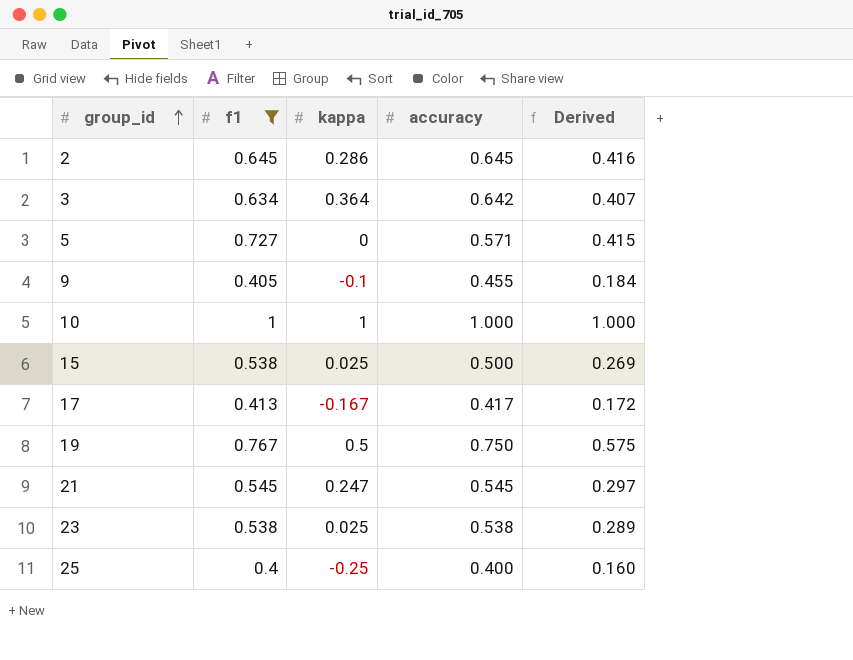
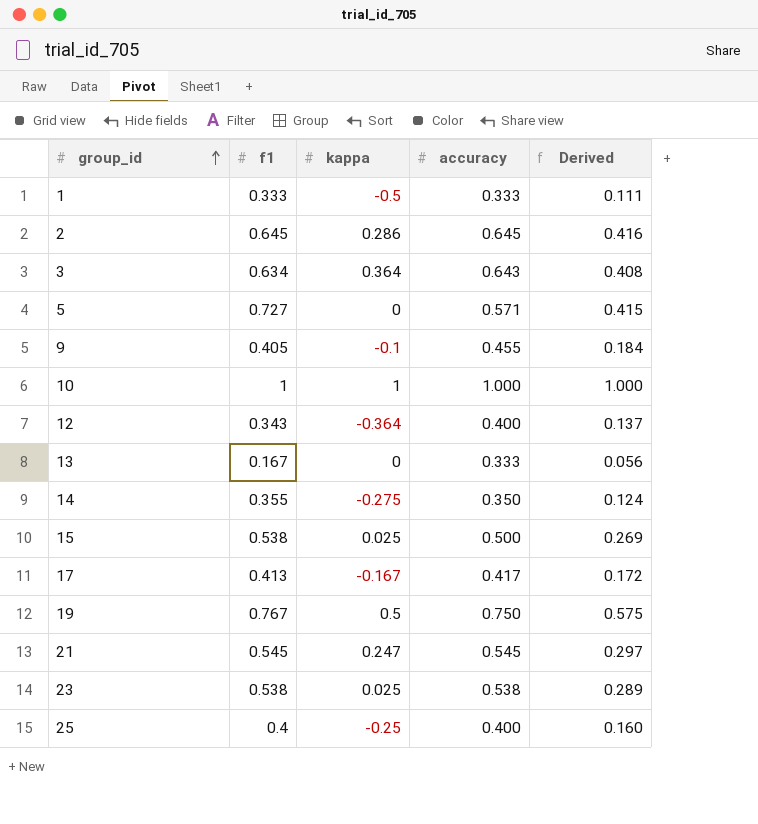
filter: f1 >= 0.4 -> none
3 | accuracy: 0.642 -> 0.643
3 | Derived: 0.407 -> 0.408

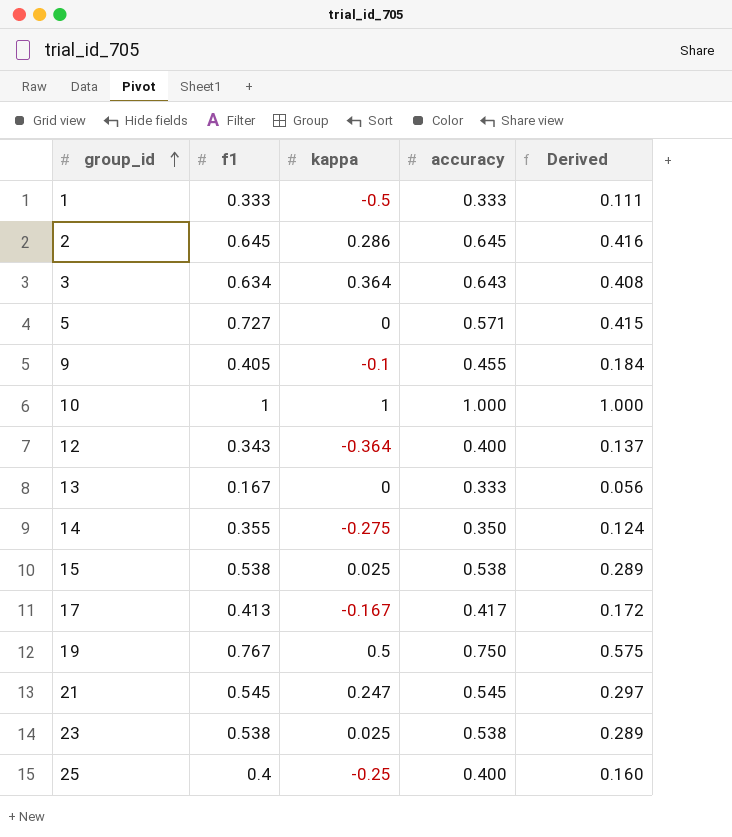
15 | accuracy: 0.500 -> 0.538
15 | Derived: 0.269 -> 0.289

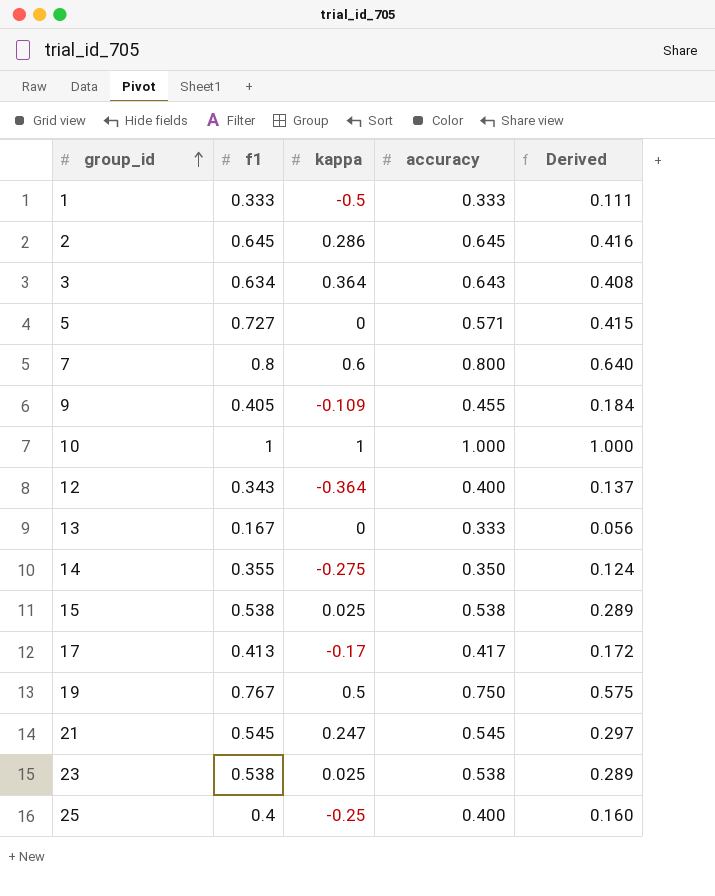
row 7: none -> 0.8 | 0.6 | 0.800 | 0.640
9 | kappa: -0.1 -> -0.109
17 | kappa: -0.167 -> -0.17

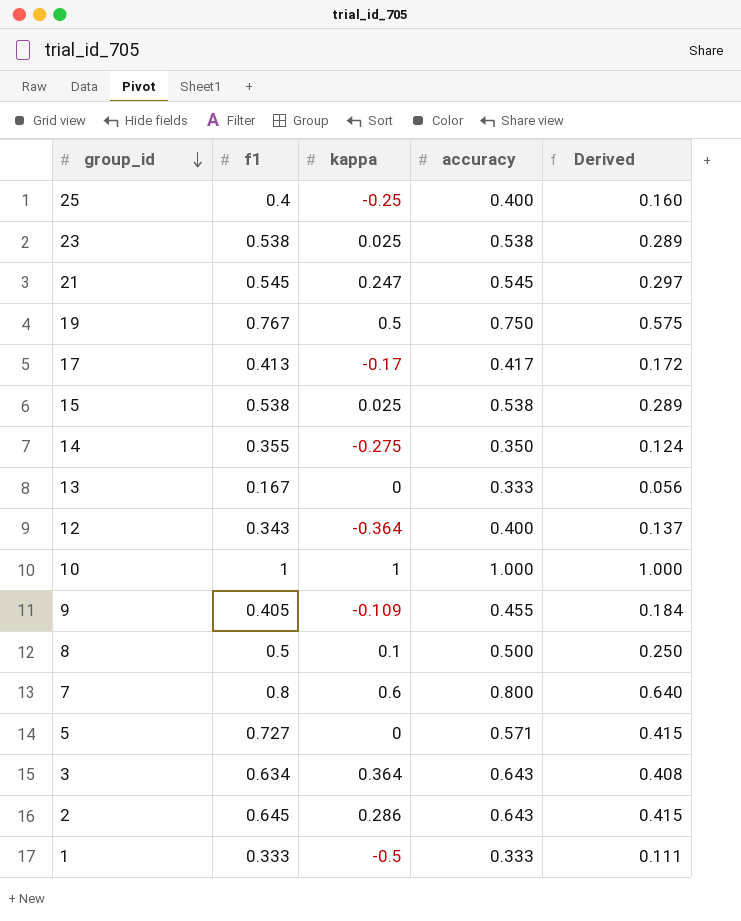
row order: group_id ascending -> group_id descending
row 8: none -> 0.5 | 0.1 | 0.500 | 0.250
2 | accuracy: 0.645 -> 0.643
2 | Derived: 0.416 -> 0.415

